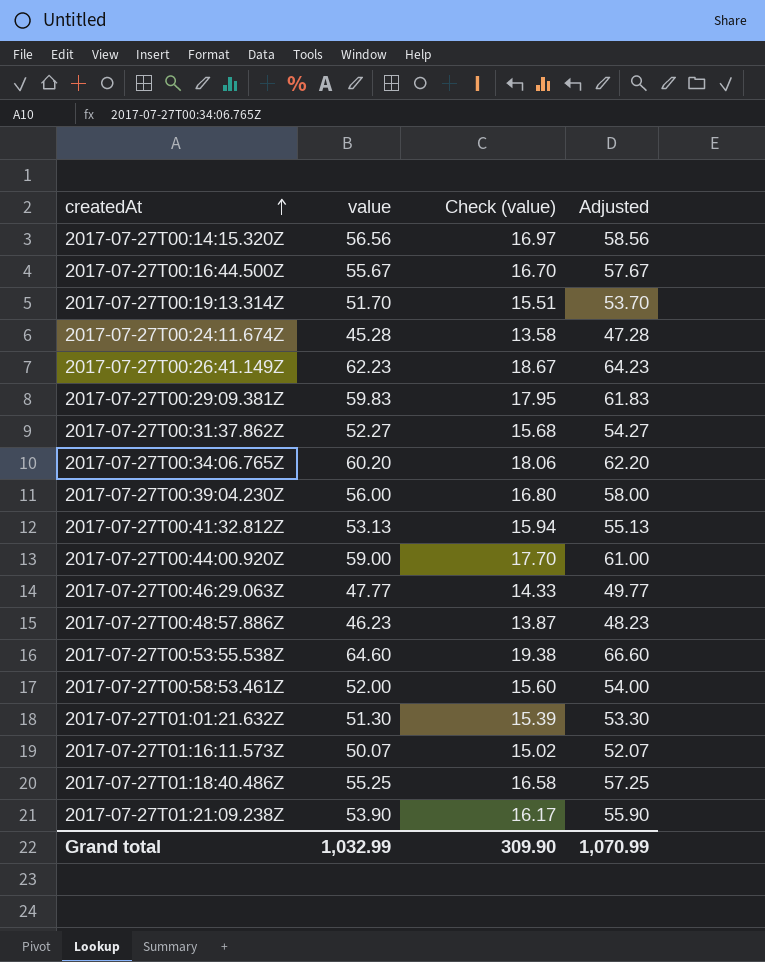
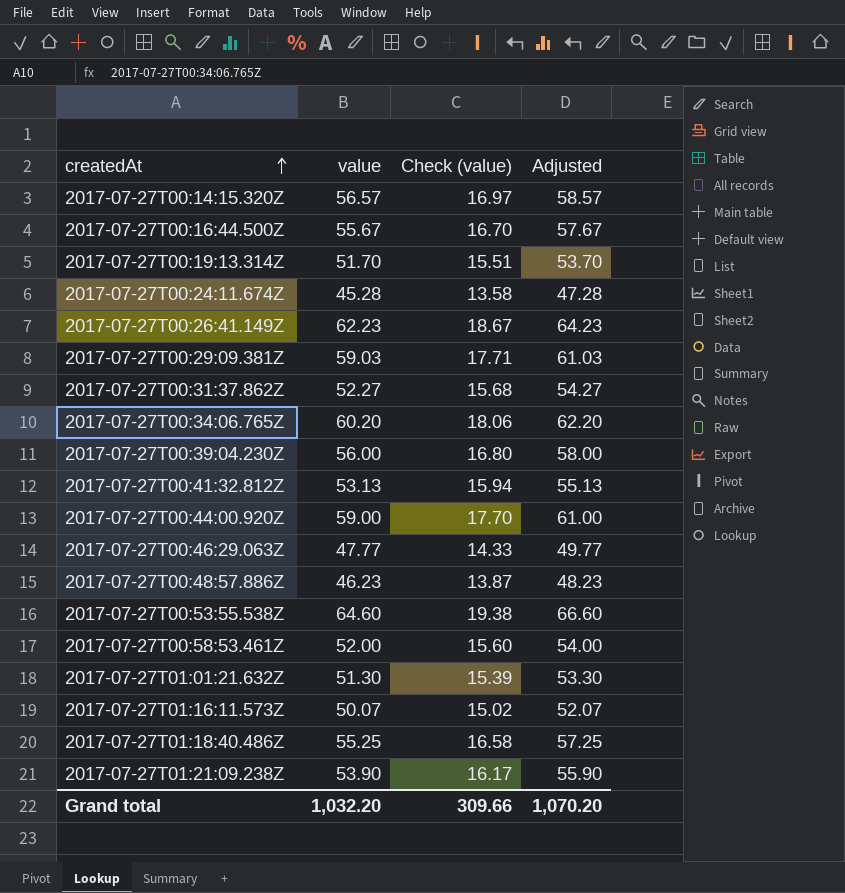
2017-07-27T00:14:15.320Z | value: 56.56 -> 56.57
2017-07-27T00:14:15.320Z | Adjusted: 58.56 -> 58.57
2017-07-27T00:29:09.381Z | value: 59.83 -> 59.03
2017-07-27T00:29:09.381Z | Check (value): 17.95 -> 17.71
2017-07-27T00:29:09.381Z | Adjusted: 61.83 -> 61.03
Grand total | value: 1,032.99 -> 1,032.20
Grand total | Check (value): 309.90 -> 309.66
Grand total | Adjusted: 1,070.99 -> 1,070.20

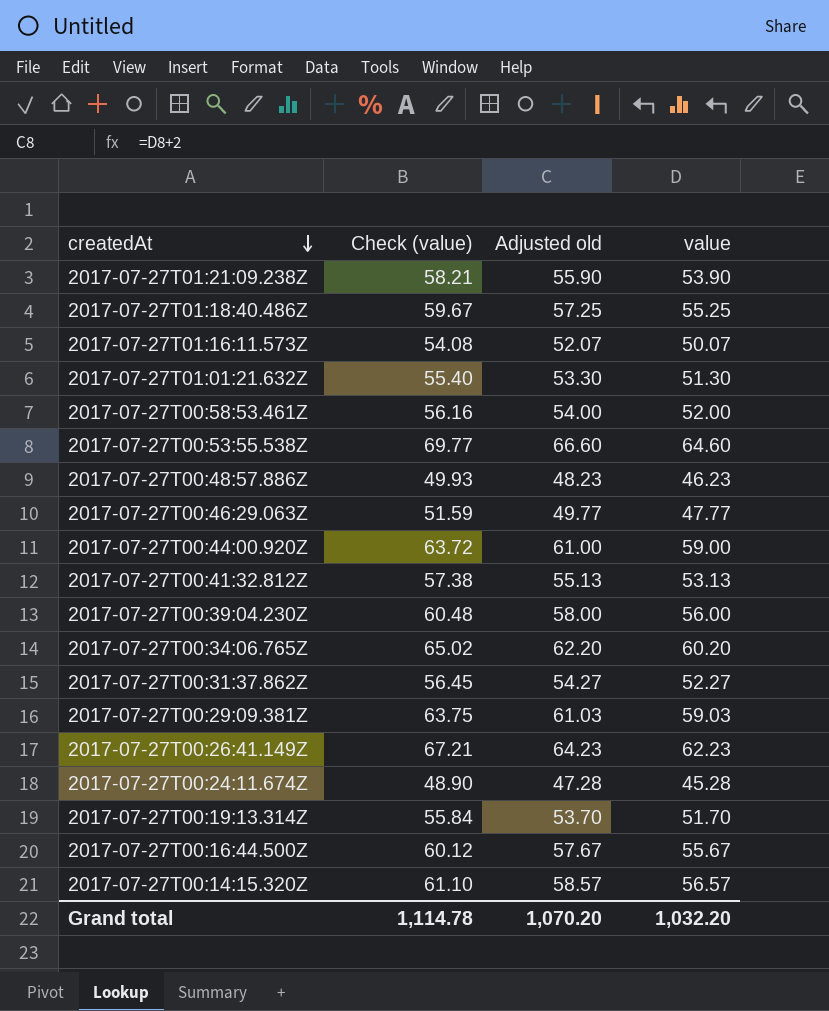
row order: createdAt ascending -> createdAt descending
column Check (value) | formula: [value] * 0.3 -> [value] * 1.08
column name: Adjusted -> Adjusted old
column value | position: 2 -> 4
Grand total | Check (value): 309.66 -> 1,114.78

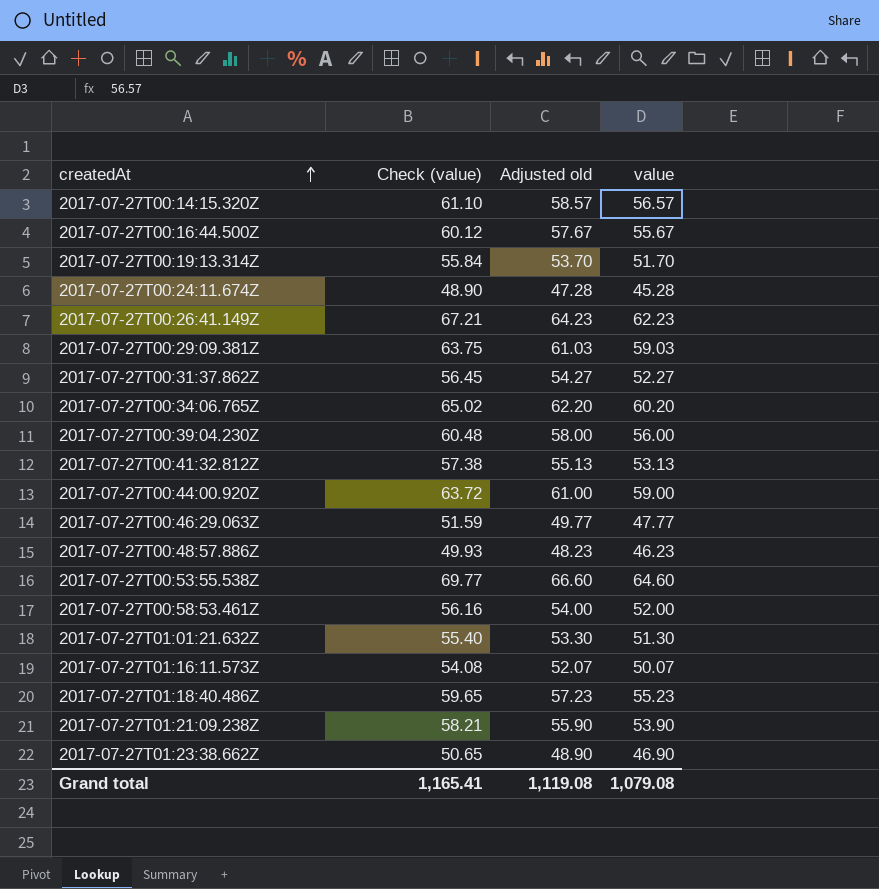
row order: createdAt descending -> createdAt ascending
2017-07-27T01:18:40.486Z | Check (value): 59.67 -> 59.65
2017-07-27T01:18:40.486Z | Adjusted old: 57.25 -> 57.23
2017-07-27T01:18:40.486Z | value: 55.25 -> 55.23
row 2017-07-27T01:23:38.662Z: none -> 50.65 | 48.90 | 46.90
Grand total | Check (value): 1,114.78 -> 1,165.41
Grand total | Adjusted old: 1,070.20 -> 1,119.08
Grand total | value: 1,032.20 -> 1,079.08

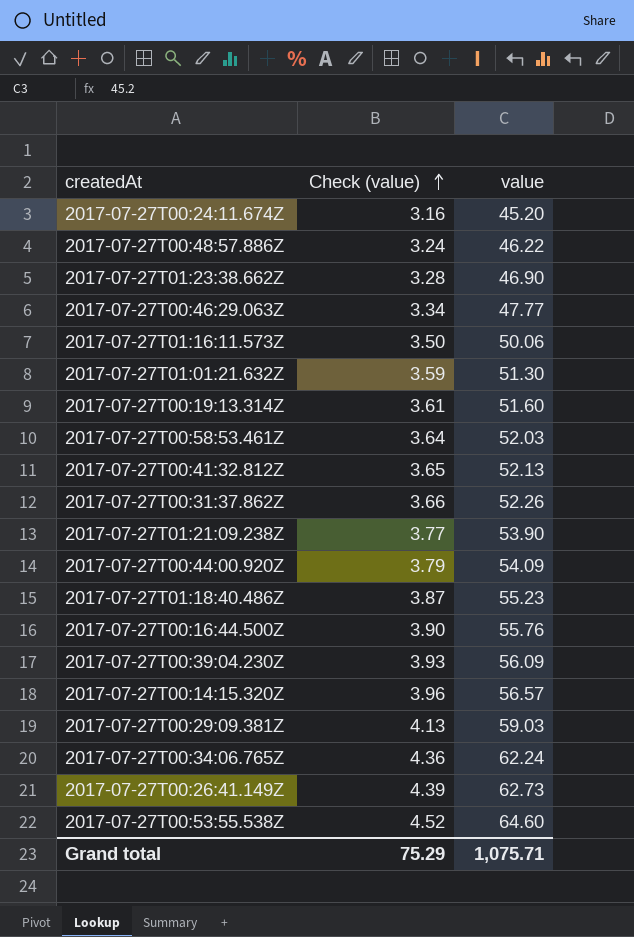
row order: createdAt ascending -> Check (value) ascending
column Adjusted old | formula: [value] + 2 -> none
column Check (value) | formula: [value] * 1.08 -> [value] * 0.07
2017-07-27T00:24:11.674Z | value: 45.28 -> 45.20
2017-07-27T00:48:57.886Z | value: 46.23 -> 46.22
2017-07-27T01:16:11.573Z | value: 50.07 -> 50.06
2017-07-27T00:19:13.314Z | value: 51.70 -> 51.60
2017-07-27T00:58:53.461Z | value: 52.00 -> 52.03
2017-07-27T00:41:32.812Z | value: 53.13 -> 52.13
2017-07-27T00:31:37.862Z | value: 52.27 -> 52.26
2017-07-27T00:44:00.920Z | value: 59.00 -> 54.09
2017-07-27T00:16:44.500Z | value: 55.67 -> 55.76
2017-07-27T00:39:04.230Z | value: 56.00 -> 56.09
2017-07-27T00:34:06.765Z | value: 60.20 -> 62.24
2017-07-27T00:26:41.149Z | value: 62.23 -> 62.73
Grand total | Check (value): 1,165.41 -> 75.29
Grand total | value: 1,079.08 -> 1,075.71

